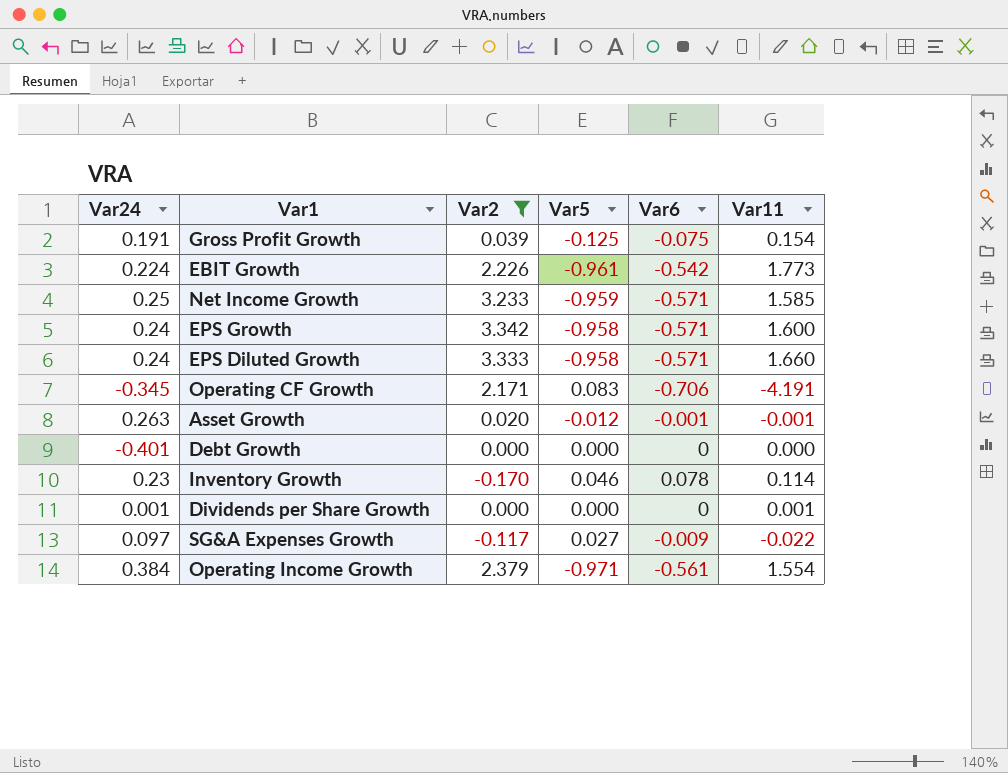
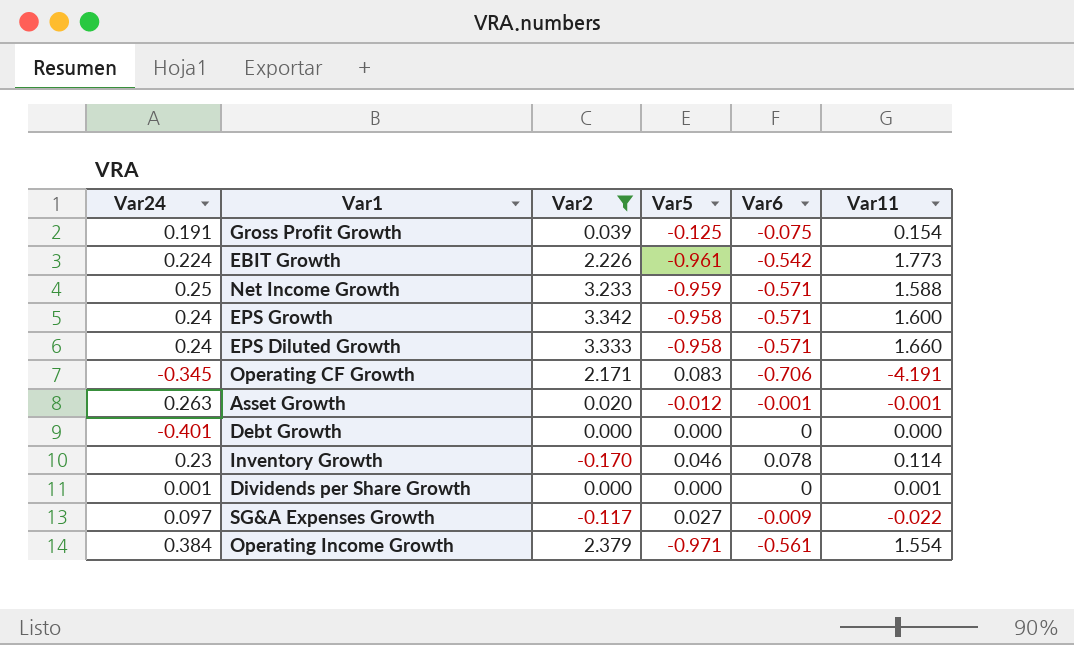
Net Income Growth | Var11: 1.585 -> 1.588

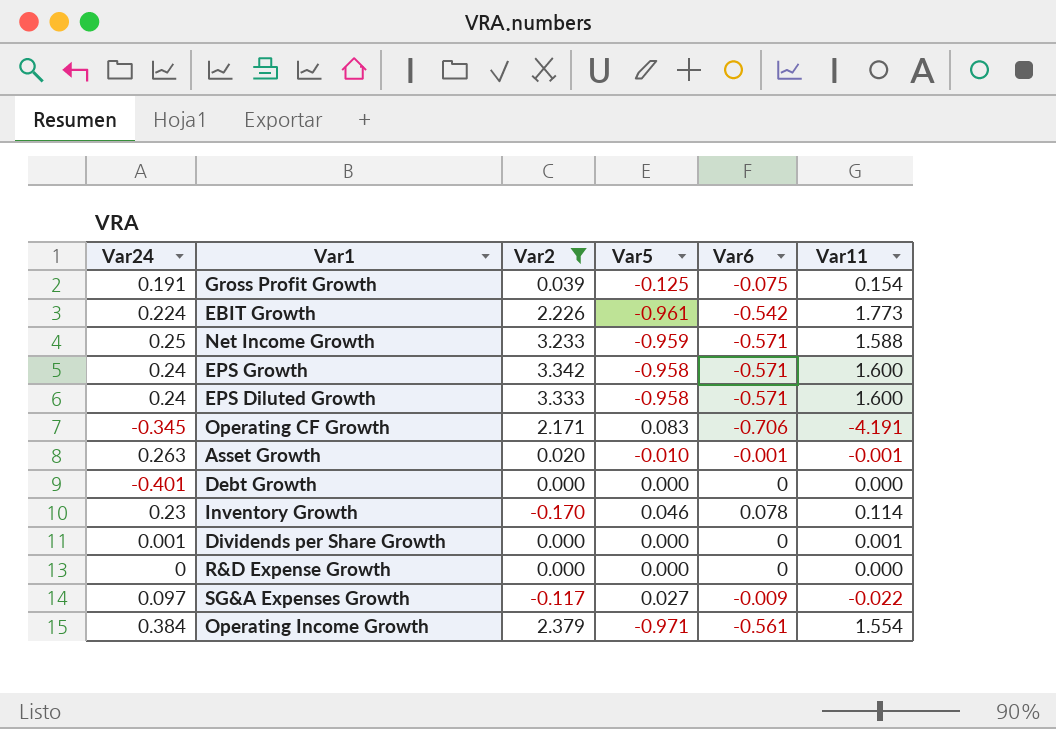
EPS Diluted Growth | Var11: 1.660 -> 1.600
Asset Growth | Var5: -0.012 -> -0.010
row R&D Expense Growth: none -> 0 | 0.000 | 0.000 | 0 | 0.000

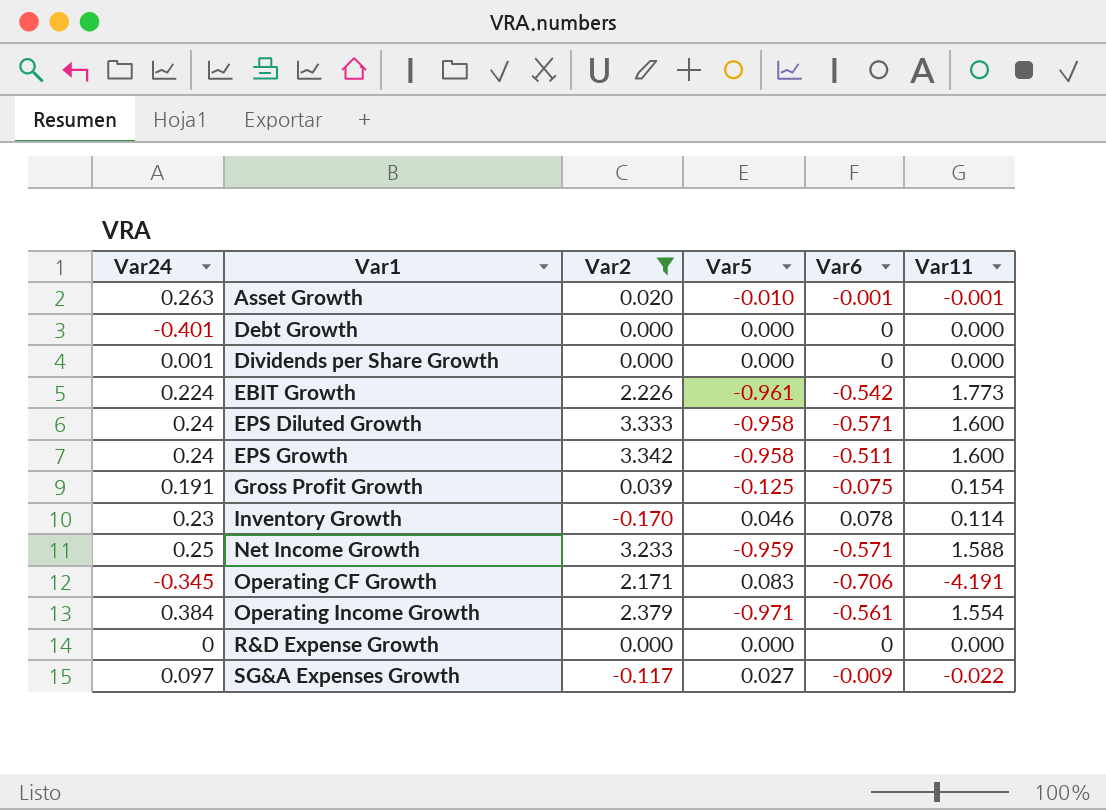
row order: none -> Var1 ascending
Dividends per Share Growth | Var11: 0.001 -> 0.000
EPS Growth | Var6: -0.571 -> -0.511

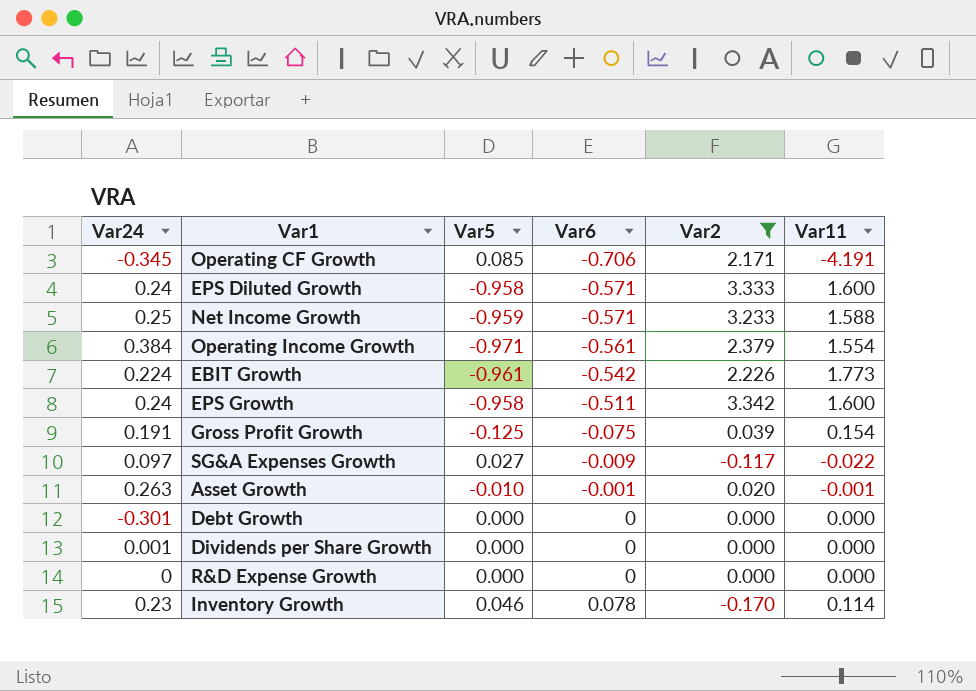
row order: Var1 ascending -> Var6 ascending
column Var2 | position: 3 -> 5
Operating CF Growth | Var5: 0.083 -> 0.085
Debt Growth | Var24: -0.401 -> -0.301

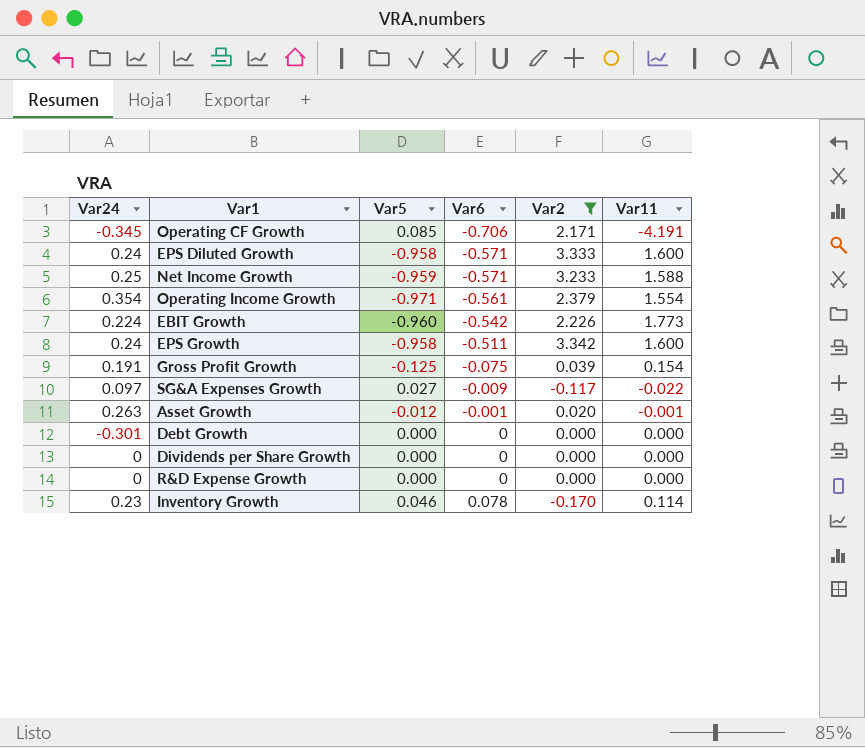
Operating Income Growth | Var24: 0.384 -> 0.354
EBIT Growth | Var5: -0.961 -> -0.960
Asset Growth | Var5: -0.010 -> -0.012
Dividends per Share Growth | Var24: 0.001 -> 0

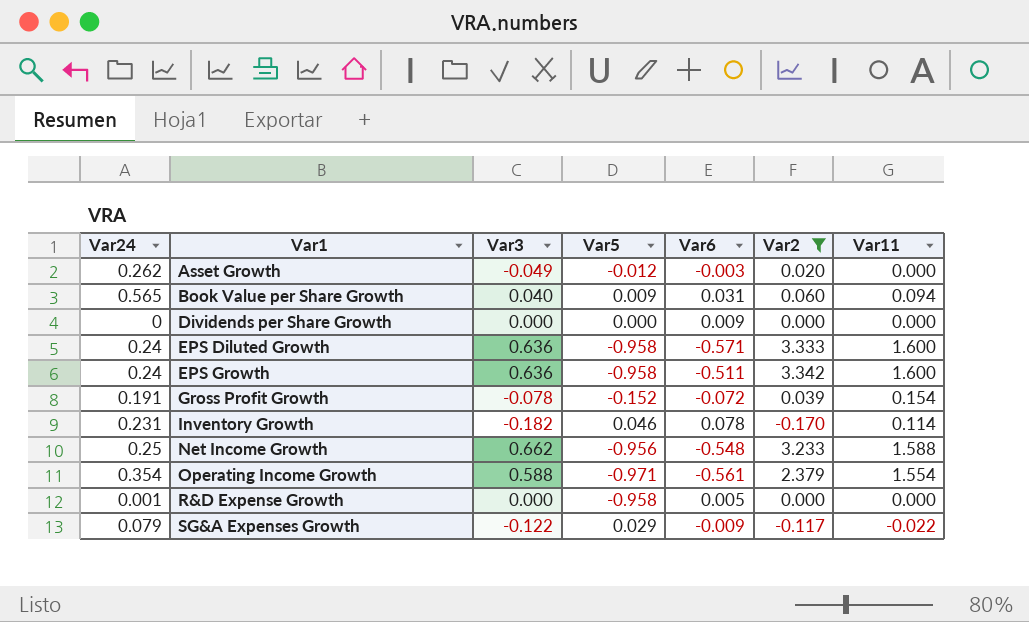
row order: Var6 ascending -> Var1 ascending
column Var3 | position: none -> 3
row Operating CF Growth: -0.345 | 0.085 | -0.706 | 2.171 | -4.191 -> none
row EBIT Growth: 0.224 | -0.960 | -0.542 | 2.226 | 1.773 -> none
row Debt Growth: -0.301 | 0.000 | 0 | 0.000 | 0.000 -> none
Asset Growth | Var24: 0.263 -> 0.262
Asset Growth | Var6: -0.001 -> -0.003
Asset Growth | Var11: -0.001 -> 0.000
row Book Value per Share Growth: none -> 0.565 | 0.040 | 0.009 | 0.031 | 0.060 | 0.094
Dividends per Share Growth | Var6: 0 -> 0.009
Gross Profit Growth | Var5: -0.125 -> -0.152
Gross Profit Growth | Var6: -0.075 -> -0.072
Inventory Growth | Var24: 0.23 -> 0.231
Net Income Growth | Var5: -0.959 -> -0.956
Net Income Growth | Var6: -0.571 -> -0.548
R&D Expense Growth | Var24: 0 -> 0.001
R&D Expense Growth | Var5: 0.000 -> -0.958
R&D Expense Growth | Var6: 0 -> 0.005
SG&A Expenses Growth | Var24: 0.097 -> 0.079
SG&A Expenses Growth | Var5: 0.027 -> 0.029

